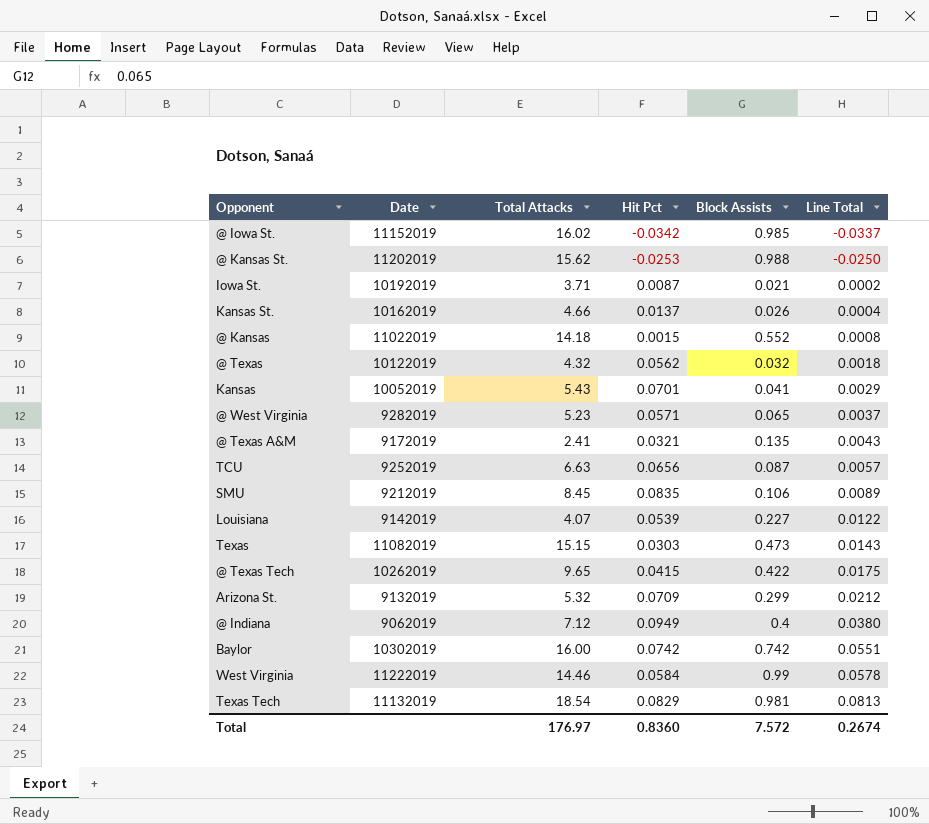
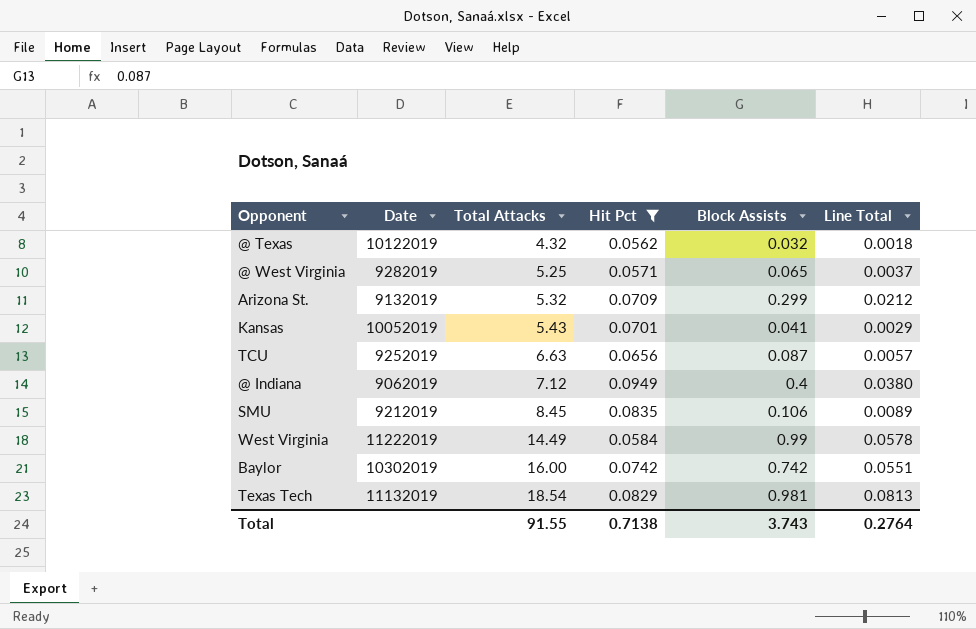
filter: none -> Hit Pct >= 0.0562
row order: Line Total ascending -> Total Attacks ascending
@ West Virginia | Total Attacks: 5.23 -> 5.25
West Virginia | Total Attacks: 14.46 -> 14.49
Total | Total Attacks: 176.97 -> 91.55
Total | Hit Pct: 0.8360 -> 0.7138
Total | Block Assists: 7.572 -> 3.743
Total | Line Total: 0.2674 -> 0.2764

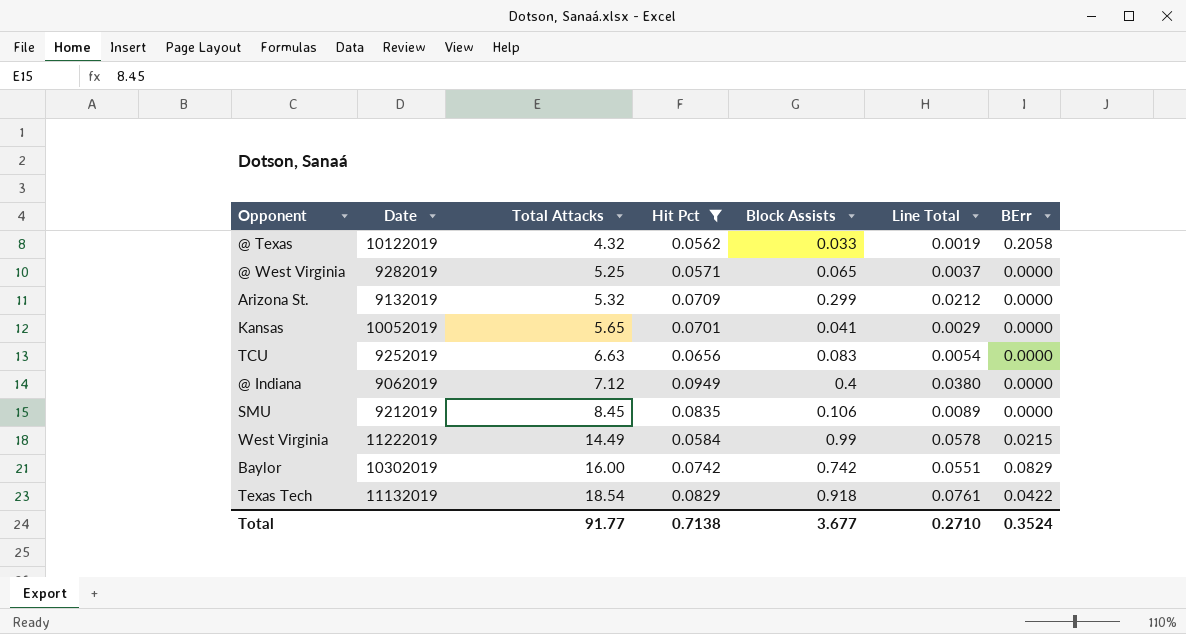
column BErr | position: none -> 7
@ Texas | Block Assists: 0.032 -> 0.033
@ Texas | Line Total: 0.0018 -> 0.0019
Kansas | Total Attacks: 5.43 -> 5.65
TCU | Block Assists: 0.087 -> 0.083
TCU | Line Total: 0.0057 -> 0.0054
Texas Tech | Block Assists: 0.981 -> 0.918
Texas Tech | Line Total: 0.0813 -> 0.0761
Total | Total Attacks: 91.55 -> 91.77
Total | Block Assists: 3.743 -> 3.677
Total | Line Total: 0.2764 -> 0.2710

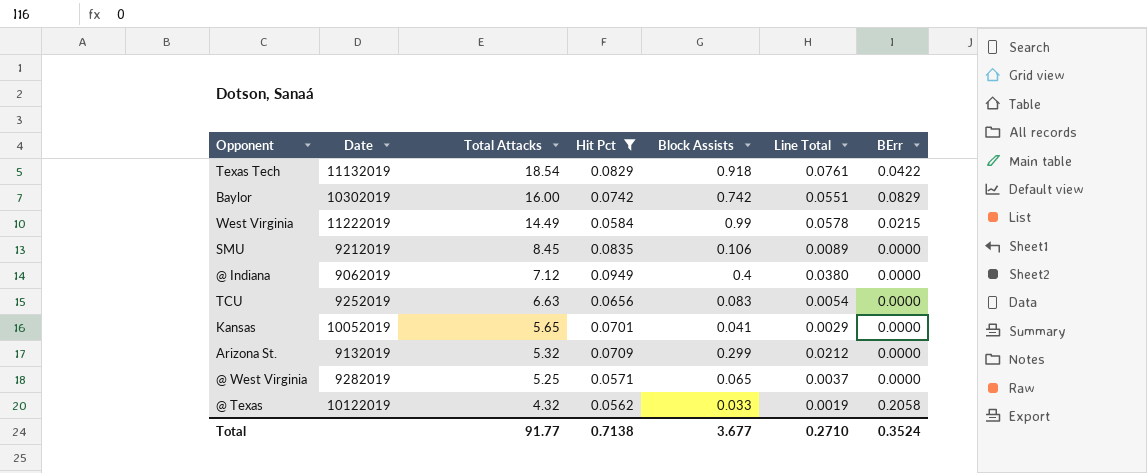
row order: Total Attacks ascending -> Total Attacks descending

